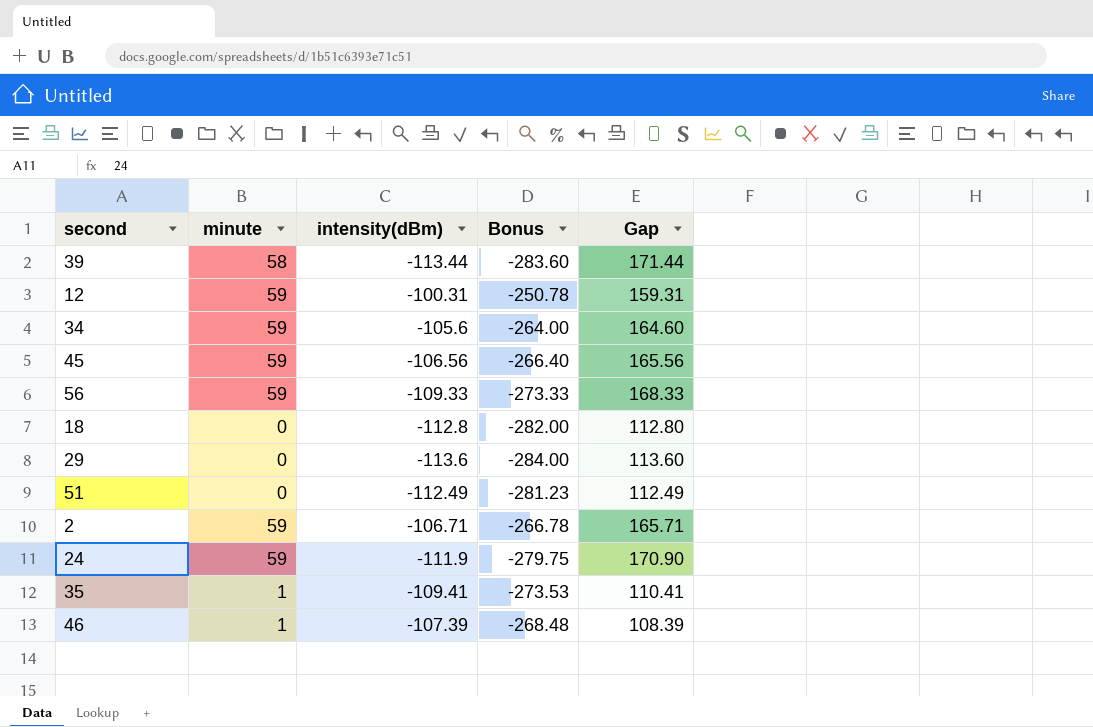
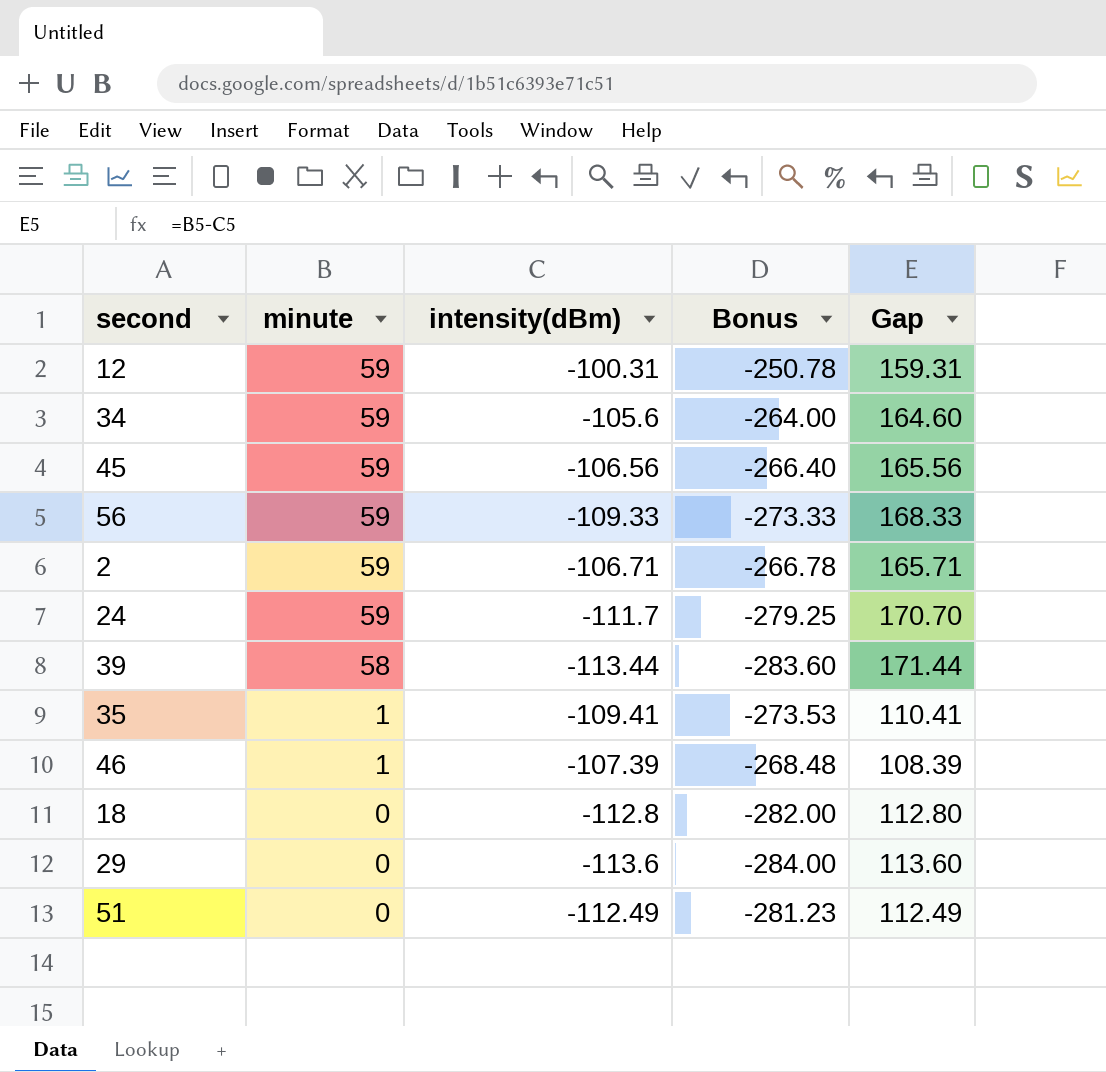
row order: none -> minute descending
24 | intensity(dBm): -111.9 -> -111.7
24 | Bonus: -279.75 -> -279.25
24 | Gap: 170.90 -> 170.70

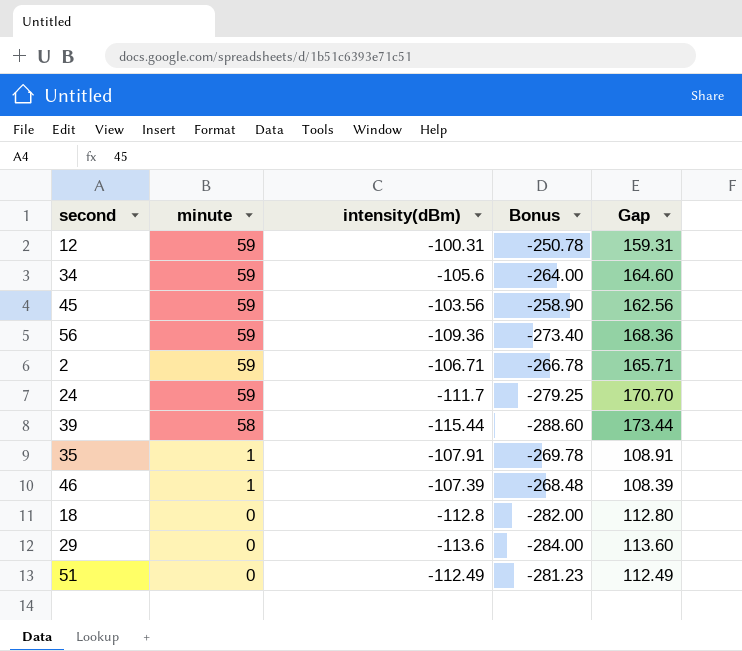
45 | intensity(dBm): -106.56 -> -103.56
45 | Bonus: -266.40 -> -258.90
45 | Gap: 165.56 -> 162.56
56 | intensity(dBm): -109.33 -> -109.36
56 | Bonus: -273.33 -> -273.40
56 | Gap: 168.33 -> 168.36
39 | intensity(dBm): -113.44 -> -115.44
39 | Bonus: -283.60 -> -288.60
39 | Gap: 171.44 -> 173.44
35 | intensity(dBm): -109.41 -> -107.91
35 | Bonus: -273.53 -> -269.78
35 | Gap: 110.41 -> 108.91

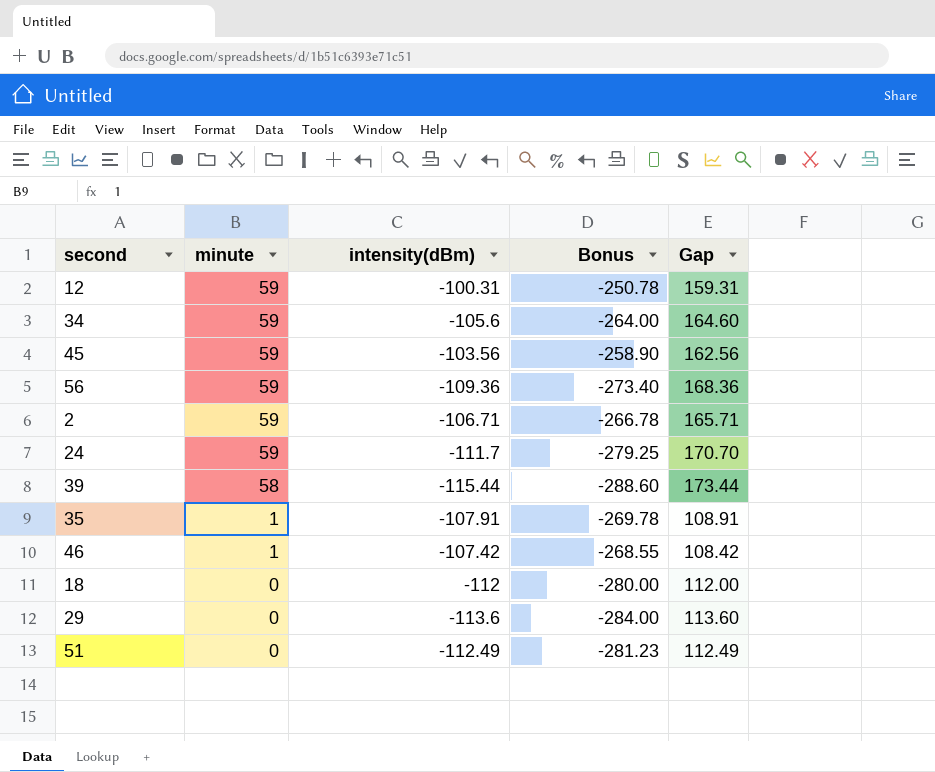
46 | intensity(dBm): -107.39 -> -107.42
46 | Bonus: -268.48 -> -268.55
46 | Gap: 108.39 -> 108.42
18 | intensity(dBm): -112.8 -> -112
18 | Bonus: -282.00 -> -280.00
18 | Gap: 112.80 -> 112.00

